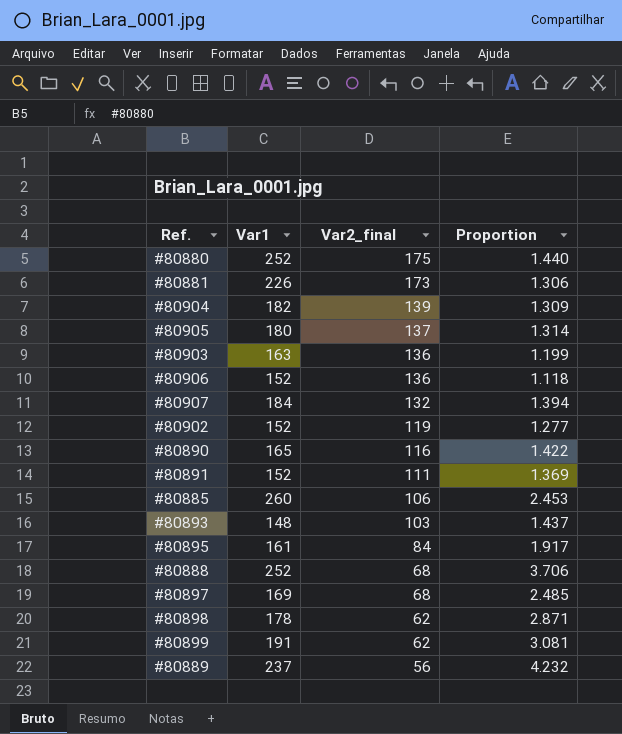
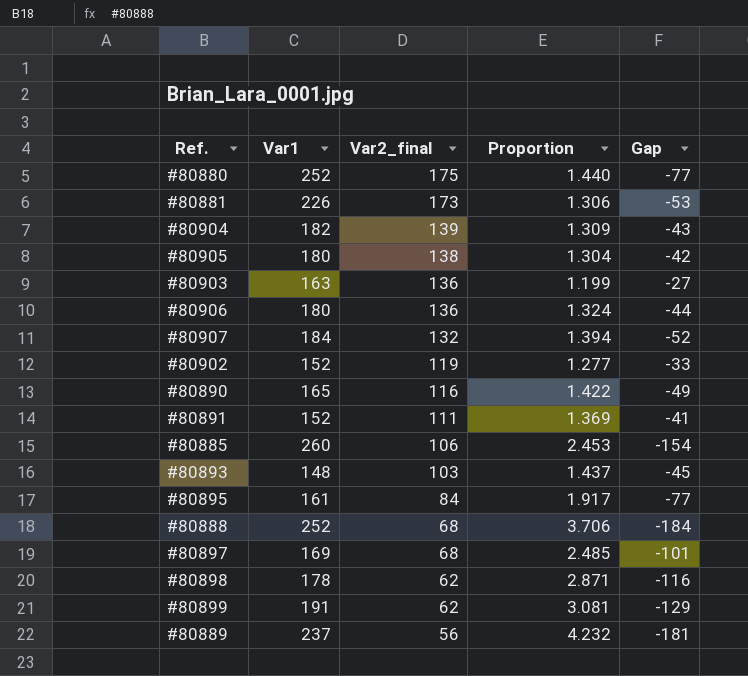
column Gap | formula: none -> [Var2_final] - [Var1]
#80905 | Var2_final: 137 -> 138
#80905 | Proportion: 1.314 -> 1.304
#80906 | Var1: 152 -> 180
#80906 | Proportion: 1.118 -> 1.324

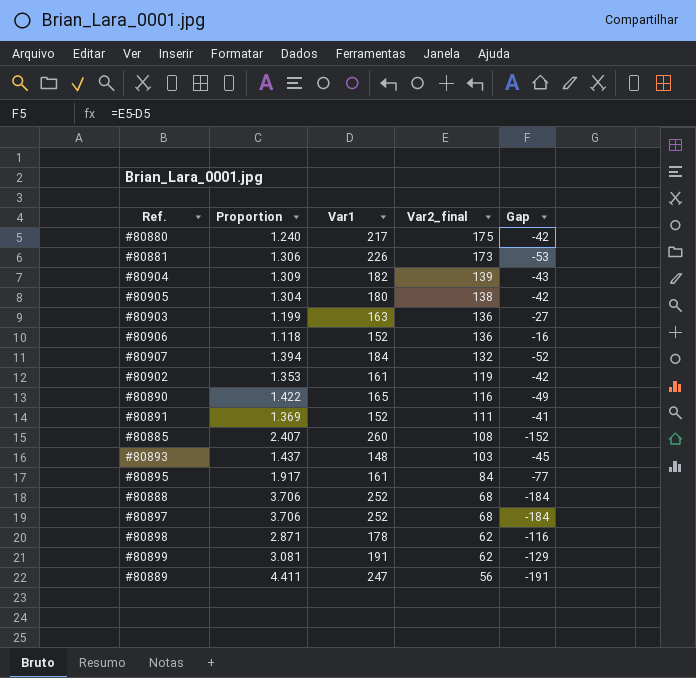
column Proportion | position: 4 -> 2
#80880 | Proportion: 1.440 -> 1.240
#80880 | Var1: 252 -> 217
#80880 | Gap: -77 -> -42
#80906 | Proportion: 1.324 -> 1.118
#80906 | Var1: 180 -> 152
#80906 | Gap: -44 -> -16
#80902 | Proportion: 1.277 -> 1.353
#80902 | Var1: 152 -> 161
#80902 | Gap: -33 -> -42
#80885 | Proportion: 2.453 -> 2.407
#80885 | Var2_final: 106 -> 108
#80885 | Gap: -154 -> -152
#80897 | Proportion: 2.485 -> 3.706
#80897 | Var1: 169 -> 252
#80897 | Gap: -101 -> -184
#80889 | Proportion: 4.232 -> 4.411
#80889 | Var1: 237 -> 247
#80889 | Gap: -181 -> -191

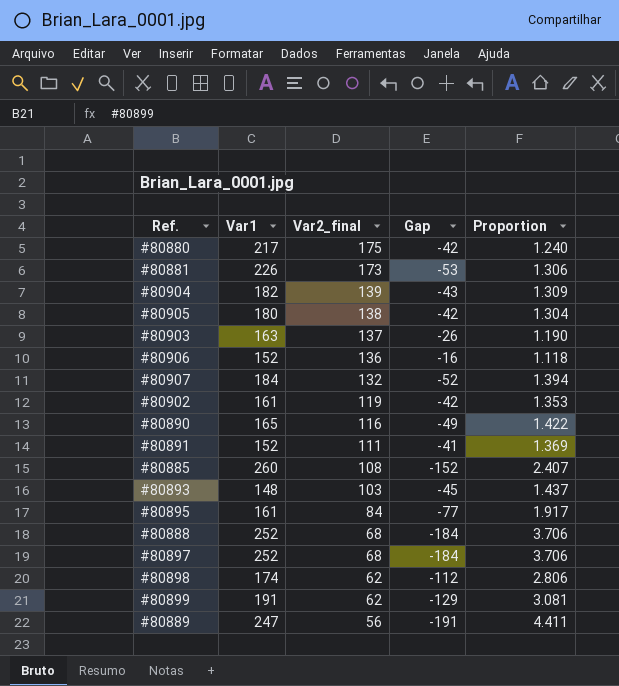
column Proportion | position: 2 -> 5
#80903 | Var2_final: 136 -> 137
#80903 | Gap: -27 -> -26
#80903 | Proportion: 1.199 -> 1.190
#80898 | Var1: 178 -> 174
#80898 | Gap: -116 -> -112
#80898 | Proportion: 2.871 -> 2.806

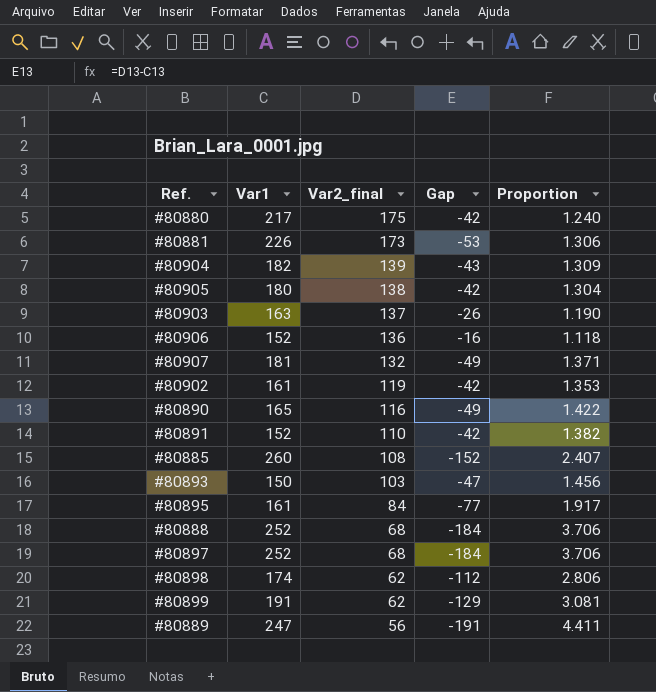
#80907 | Var1: 184 -> 181
#80907 | Gap: -52 -> -49
#80907 | Proportion: 1.394 -> 1.371
#80891 | Var2_final: 111 -> 110
#80891 | Gap: -41 -> -42
#80891 | Proportion: 1.369 -> 1.382
#80893 | Var1: 148 -> 150
#80893 | Gap: -45 -> -47
#80893 | Proportion: 1.437 -> 1.456

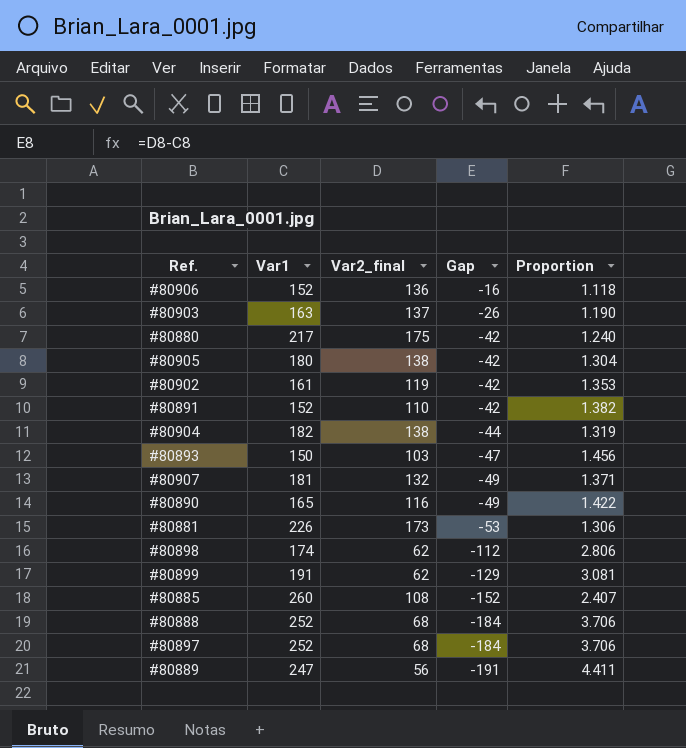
row order: Var2_final descending -> Gap descending
row #80895: 161 | 84 | -77 | 1.917 -> none
#80904 | Var2_final: 139 -> 138
#80904 | Gap: -43 -> -44
#80904 | Proportion: 1.309 -> 1.319

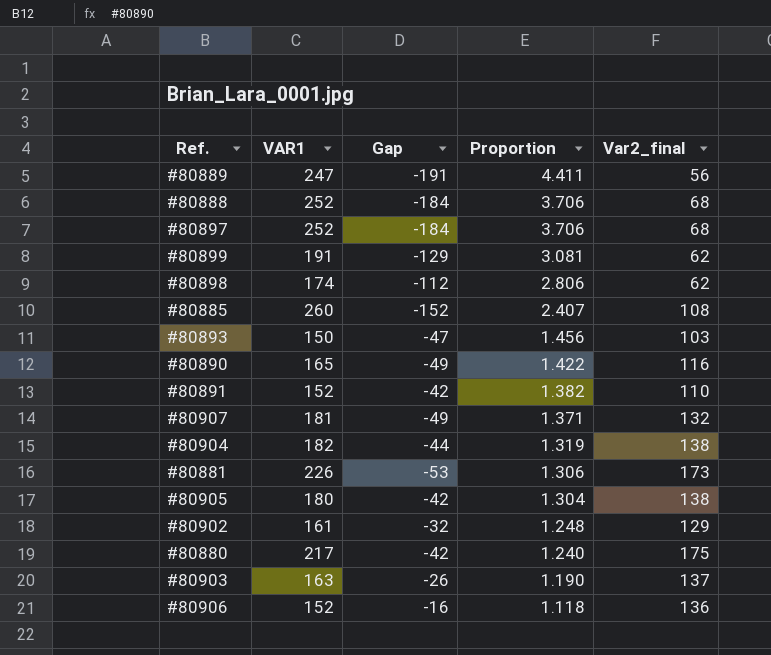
row order: Gap descending -> Proportion descending
column name: Var1 -> VAR1
column Var2_final | position: 3 -> 5
#80902 | Gap: -42 -> -32
#80902 | Proportion: 1.353 -> 1.248
#80902 | Var2_final: 119 -> 129

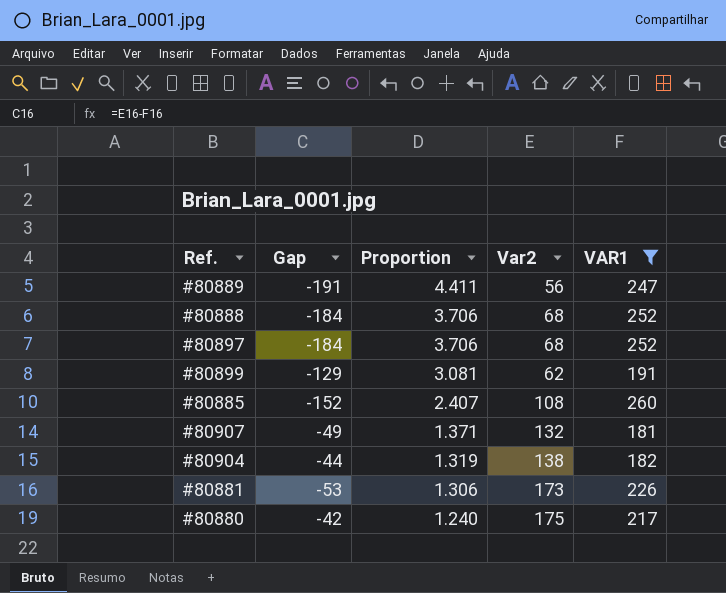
filter: none -> VAR1 >= 181
column name: Var2_final -> Var2
column VAR1 | position: 2 -> 5

